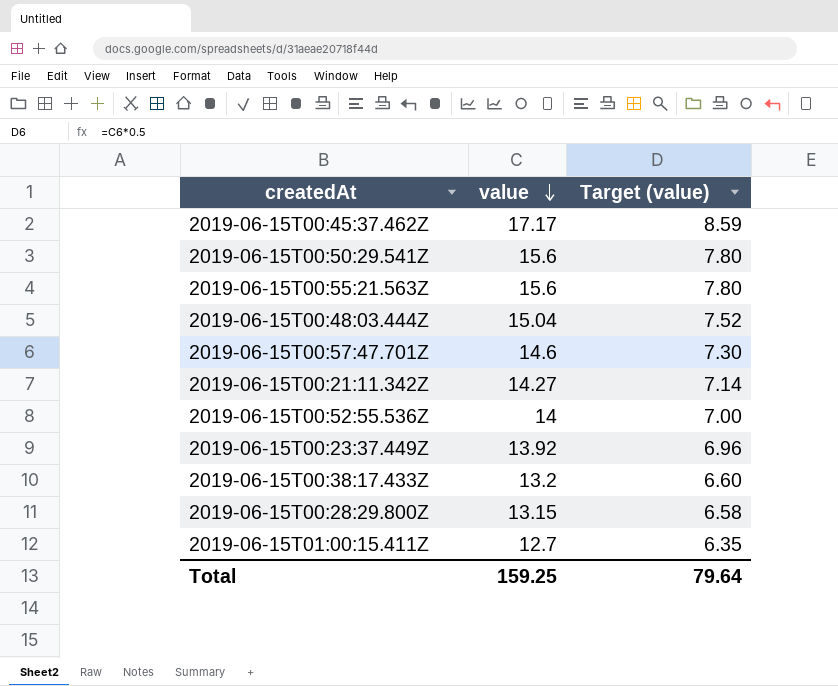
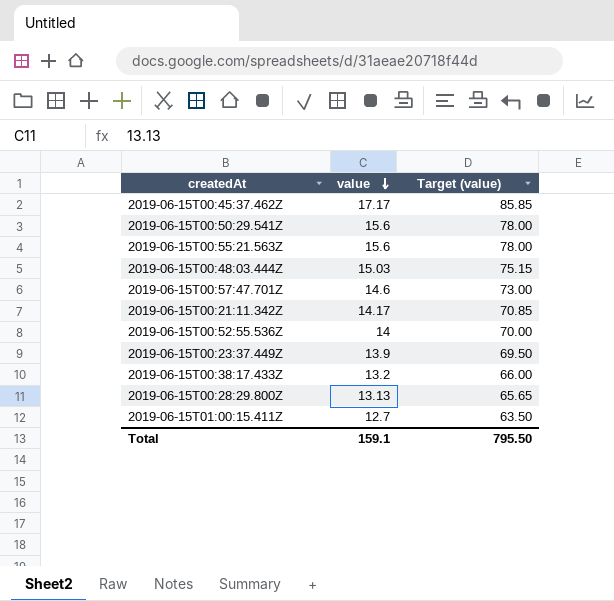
column Target (value) | formula: [value] * 0.5 -> [value] * 5
2019-06-15T00:48:03.444Z | value: 15.04 -> 15.03
2019-06-15T00:21:11.342Z | value: 14.27 -> 14.17
2019-06-15T00:23:37.449Z | value: 13.92 -> 13.9
2019-06-15T00:28:29.800Z | value: 13.15 -> 13.13
Total | value: 159.25 -> 159.1
Total | Target (value): 79.64 -> 795.50

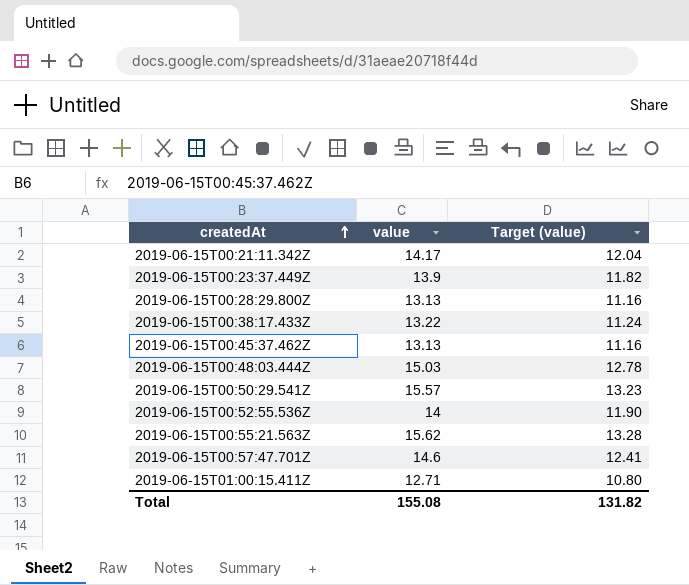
row order: value descending -> createdAt ascending
column Target (value) | formula: [value] * 5 -> [value] * 0.85
2019-06-15T00:38:17.433Z | value: 13.2 -> 13.22
2019-06-15T00:45:37.462Z | value: 17.17 -> 13.13
2019-06-15T00:50:29.541Z | value: 15.6 -> 15.57
2019-06-15T00:55:21.563Z | value: 15.6 -> 15.62
2019-06-15T01:00:15.411Z | value: 12.7 -> 12.71
Total | value: 159.1 -> 155.08
Total | Target (value): 795.50 -> 131.82

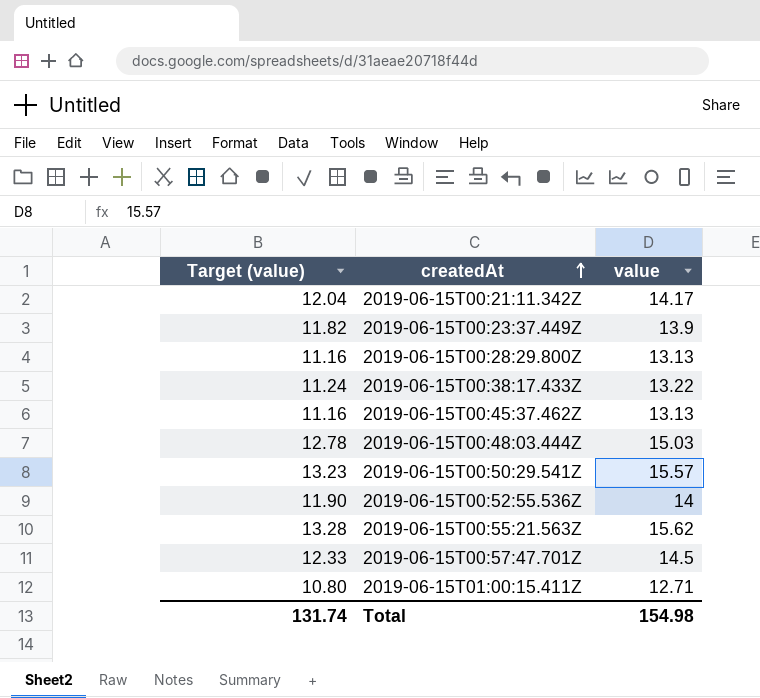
column Target (value) | position: 3 -> 1
2019-06-15T00:57:47.701Z | Target (value): 12.41 -> 12.33
2019-06-15T00:57:47.701Z | value: 14.6 -> 14.5
Total | Target (value): 131.82 -> 131.74
Total | value: 155.08 -> 154.98

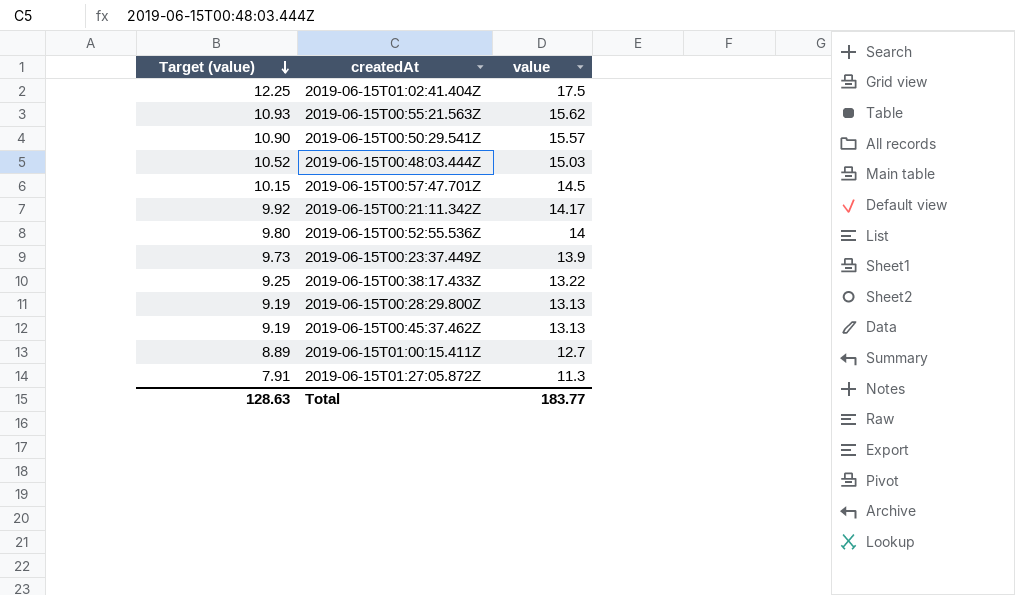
row order: createdAt ascending -> Target (value) descending
column Target (value) | formula: [value] * 0.85 -> [value] * 0.7
row 2019-06-15T01:02:41.404Z: none -> 12.25 | 17.5
2019-06-15T01:00:15.411Z | value: 12.71 -> 12.7
row 2019-06-15T01:27:05.872Z: none -> 7.91 | 11.3
Total | Target (value): 131.74 -> 128.63
Total | value: 154.98 -> 183.77

